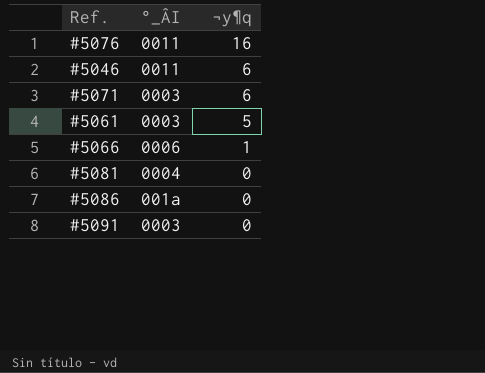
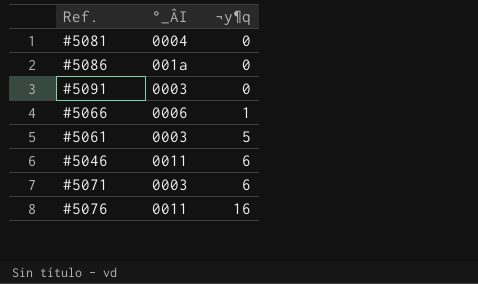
row order: ¬y¶q descending -> ¬y¶q ascending

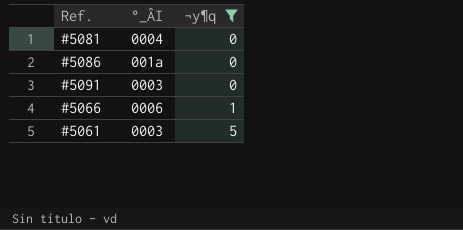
filter: none -> ¬y¶q <= 5

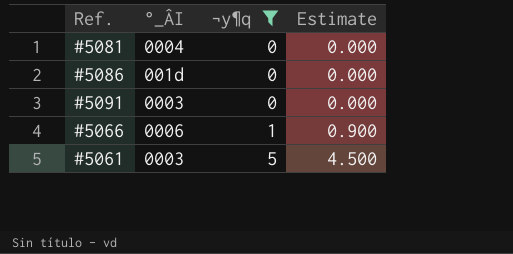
column Estimate | formula: none -> [¬y¶q] * 0.9
#5086 | °_ÂI: 001a -> 001d

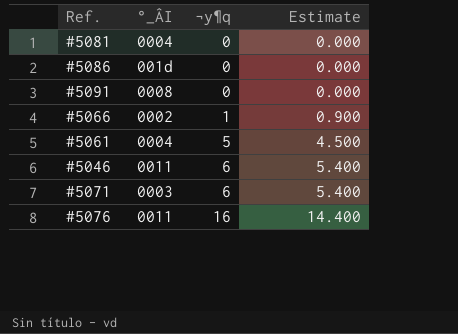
filter: ¬y¶q <= 5 -> none
#5091 | °_ÂI: 0003 -> 0008
#5066 | °_ÂI: 0006 -> 0002
#5061 | °_ÂI: 0003 -> 0004

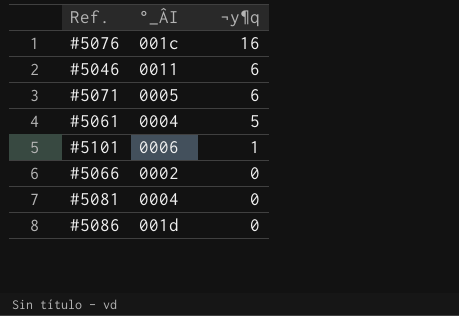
row order: ¬y¶q ascending -> ¬y¶q descending
column Estimate | formula: [¬y¶q] * 0.9 -> none
row #5091: 0008 | 0 | 0.000 -> none
#5076 | °_ÂI: 0011 -> 001c
#5071 | °_ÂI: 0003 -> 0005
row #5101: none -> 0006 | 1
#5066 | ¬y¶q: 1 -> 0

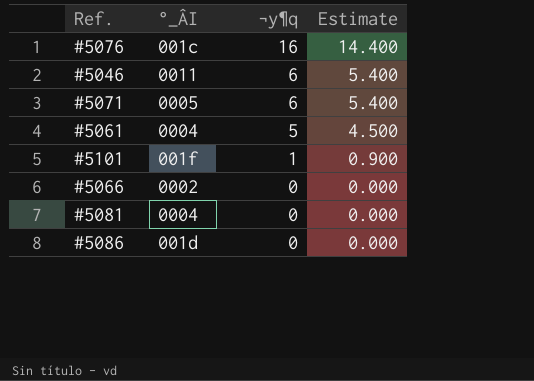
column Estimate | formula: none -> [¬y¶q] * 0.9
#5101 | °_ÂI: 0006 -> 001f

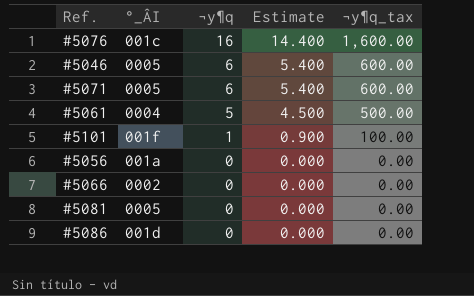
column ¬y¶q_tax | formula: none -> [¬y¶q] * 100
#5046 | °_ÂI: 0011 -> 0005
row #5056: none -> 001a | 0 | 0.000 | 0.00
#5081 | °_ÂI: 0004 -> 0005

